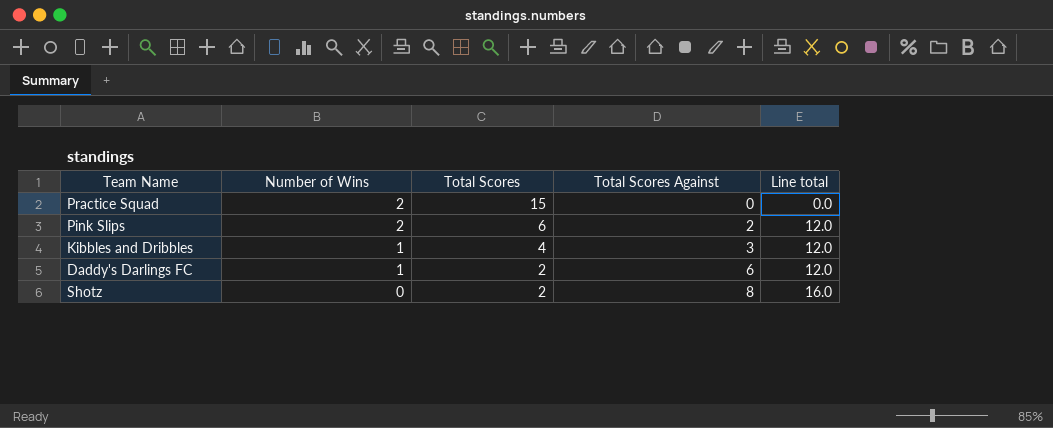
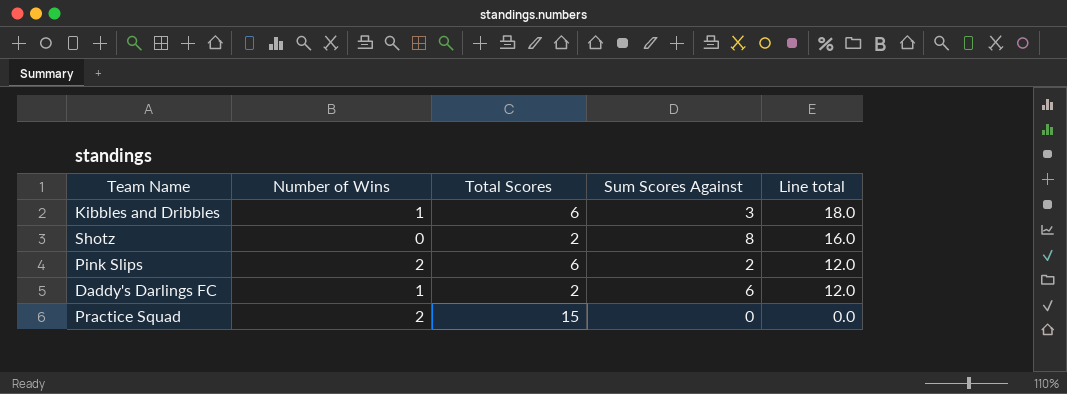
row order: Number of Wins descending -> Line total descending
column name: Total Scores Against -> Sum Scores Against
Kibbles and Dribbles | Total Scores: 4 -> 6
Kibbles and Dribbles | Line total: 12.0 -> 18.0

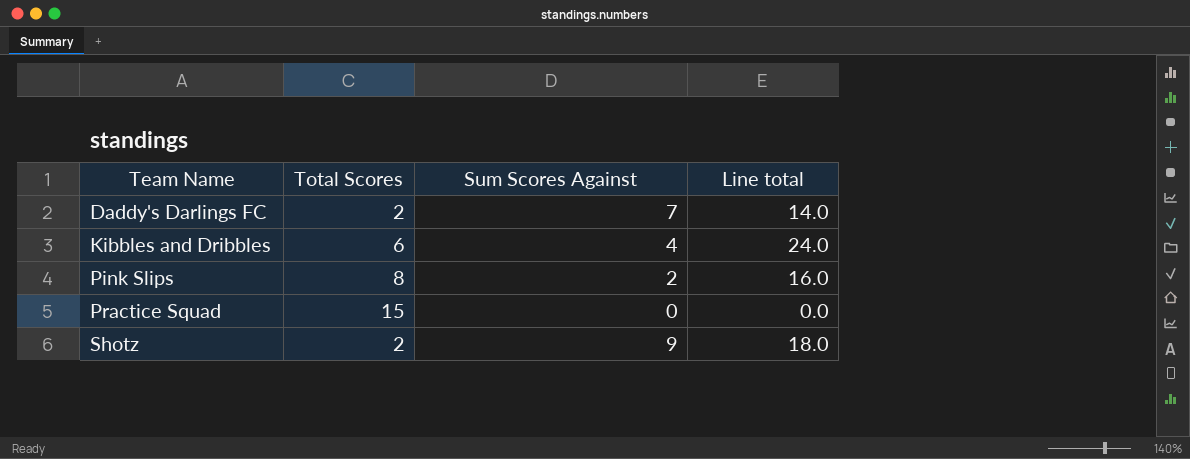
row order: Line total descending -> Team Name ascending
column Number of Wins | position: 2 -> none
Daddy's Darlings FC | Sum Scores Against: 6 -> 7
Daddy's Darlings FC | Line total: 12.0 -> 14.0
Kibbles and Dribbles | Sum Scores Against: 3 -> 4
Kibbles and Dribbles | Line total: 18.0 -> 24.0
Pink Slips | Total Scores: 6 -> 8
Pink Slips | Line total: 12.0 -> 16.0
Shotz | Sum Scores Against: 8 -> 9
Shotz | Line total: 16.0 -> 18.0

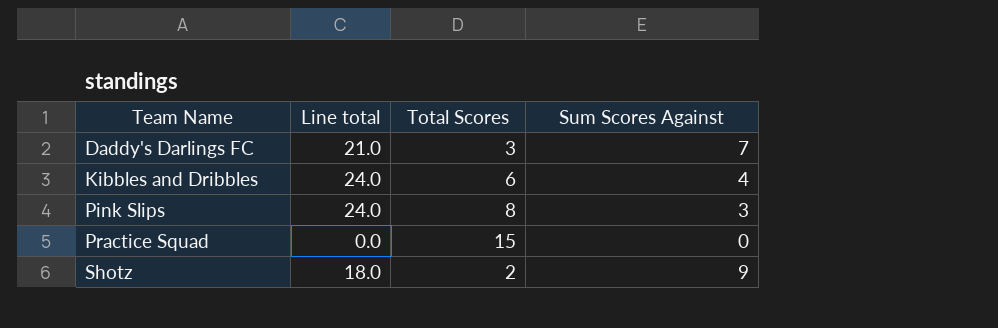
column Line total | position: 4 -> 2
Daddy's Darlings FC | Line total: 14.0 -> 21.0
Daddy's Darlings FC | Total Scores: 2 -> 3
Pink Slips | Line total: 16.0 -> 24.0
Pink Slips | Sum Scores Against: 2 -> 3

